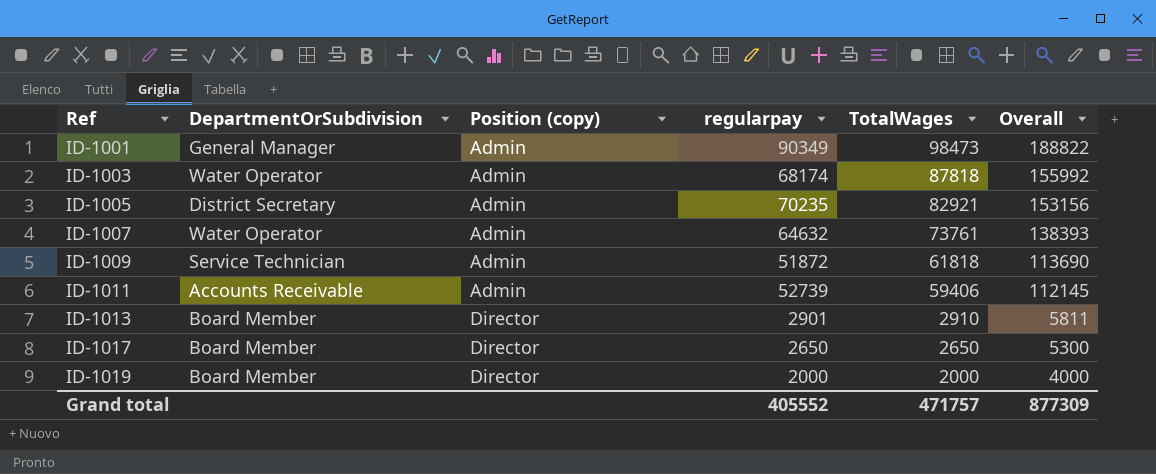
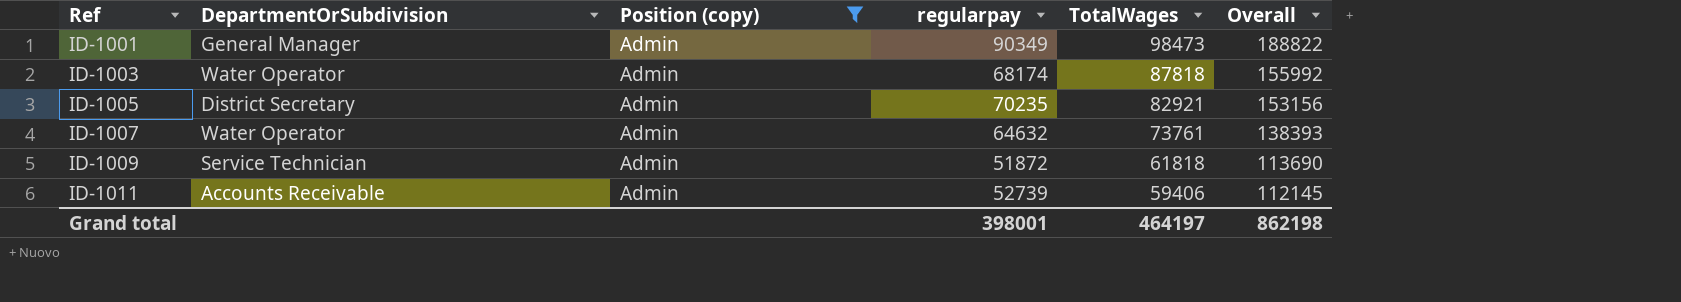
filter: none -> Position (copy) = Admin
Grand total | regularpay: 405552 -> 398001
Grand total | TotalWages: 471757 -> 464197
Grand total | Overall: 877309 -> 862198

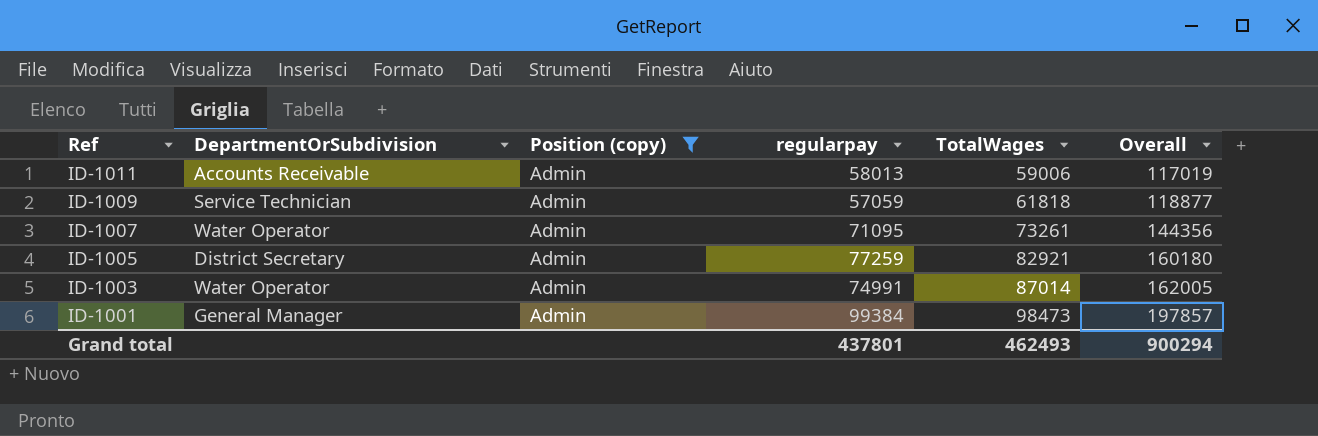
row order: Ref ascending -> Ref descending
ID-1011 | regularpay: 52739 -> 58013
ID-1011 | TotalWages: 59406 -> 59006
ID-1011 | Overall: 112145 -> 117019
ID-1009 | regularpay: 51872 -> 57059
ID-1009 | Overall: 113690 -> 118877
ID-1007 | regularpay: 64632 -> 71095
ID-1007 | TotalWages: 73761 -> 73261
ID-1007 | Overall: 138393 -> 144356
ID-1005 | regularpay: 70235 -> 77259
ID-1005 | Overall: 153156 -> 160180
ID-1003 | regularpay: 68174 -> 74991
ID-1003 | TotalWages: 87818 -> 87014
ID-1003 | Overall: 155992 -> 162005
ID-1001 | regularpay: 90349 -> 99384
ID-1001 | Overall: 188822 -> 197857
Grand total | regularpay: 398001 -> 437801
Grand total | TotalWages: 464197 -> 462493
Grand total | Overall: 862198 -> 900294

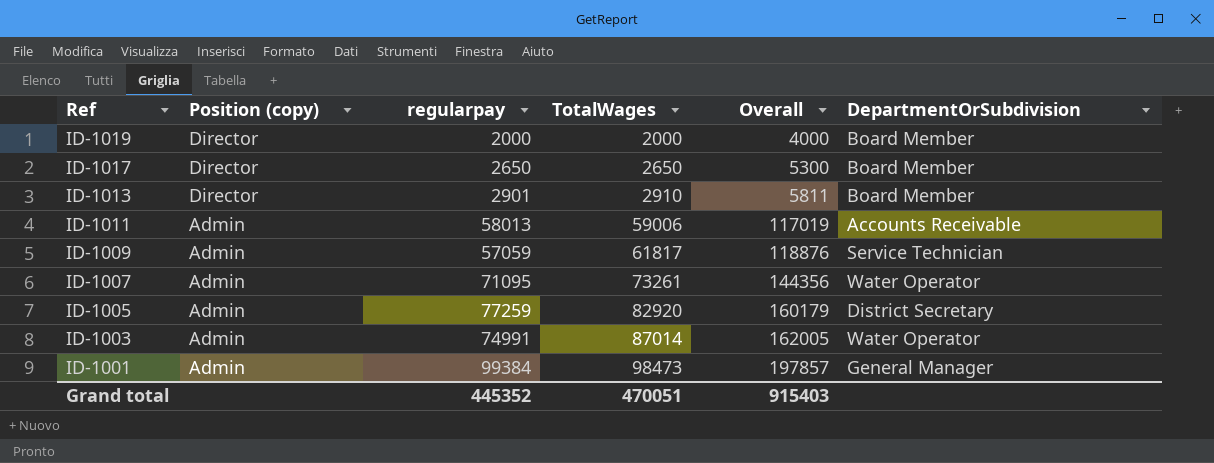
filter: Position (copy) = Admin -> none
column DepartmentOrSubdivision | position: 2 -> 6
ID-1009 | TotalWages: 61818 -> 61817
ID-1009 | Overall: 118877 -> 118876
ID-1005 | TotalWages: 82921 -> 82920
ID-1005 | Overall: 160180 -> 160179
Grand total | regularpay: 437801 -> 445352
Grand total | TotalWages: 462493 -> 470051
Grand total | Overall: 900294 -> 915403

